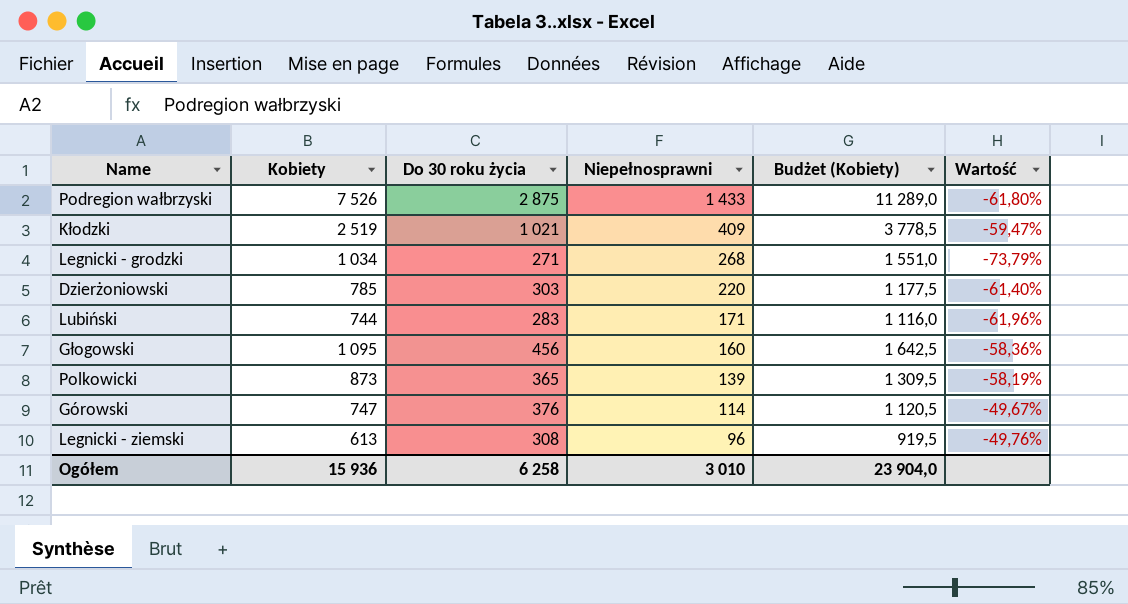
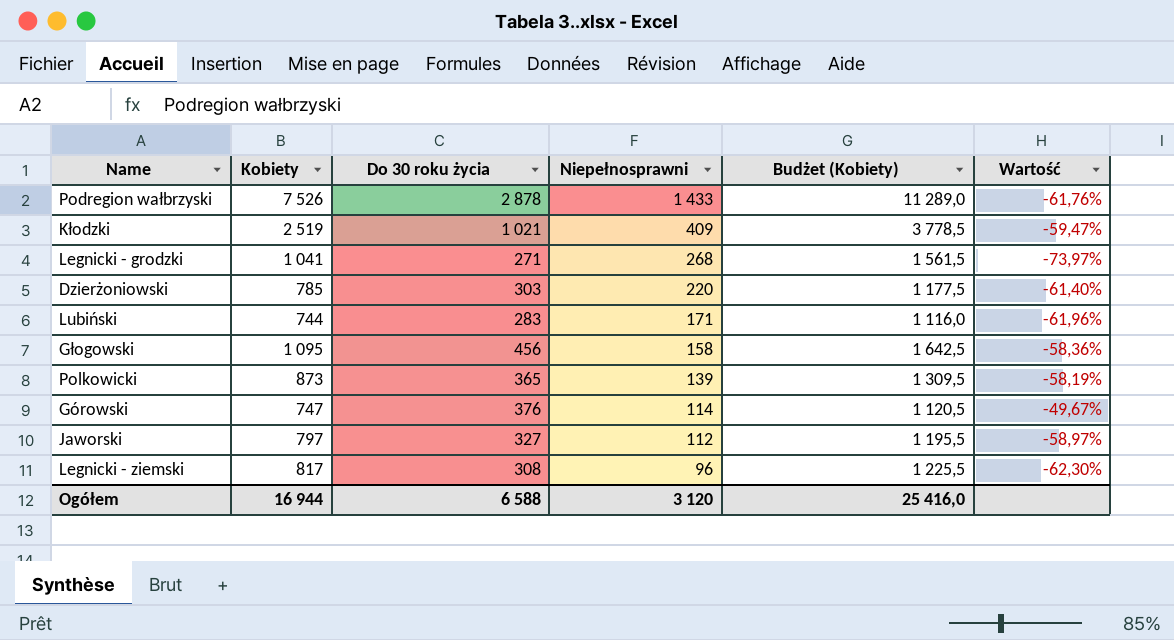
Podregion wałbrzyski | Do 30 roku życia: 2 875 -> 2 878
Podregion wałbrzyski | Wartość: -61,80% -> -61,76%
Legnicki - grodzki | Kobiety: 1 034 -> 1 041
Legnicki - grodzki | Budżet (Kobiety): 1 551,0 -> 1 561,5
Legnicki - grodzki | Wartość: -73,79% -> -73,97%
Głogowski | Niepełnosprawni: 160 -> 158
row Jaworski: none -> 797 | 327 | 112 | 1 195,5 | -58,97%
Legnicki - ziemski | Kobiety: 613 -> 817
Legnicki - ziemski | Budżet (Kobiety): 919,5 -> 1 225,5
Legnicki - ziemski | Wartość: -49,76% -> -62,30%
Ogółem | Kobiety: 15 936 -> 16 944
Ogółem | Do 30 roku życia: 6 258 -> 6 588
Ogółem | Niepełnosprawni: 3 010 -> 3 120
Ogółem | Budżet (Kobiety): 23 904,0 -> 25 416,0

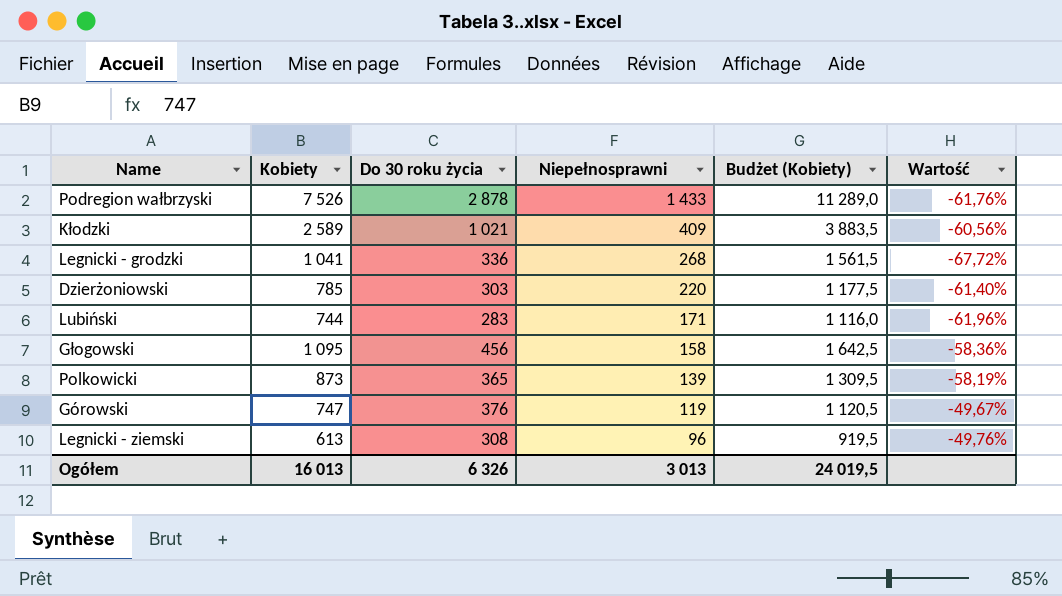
row Jaworski: 797 | 327 | 112 | 1 195,5 | -58,97% -> none
Kłodzki | Kobiety: 2 519 -> 2 589
Kłodzki | Budżet (Kobiety): 3 778,5 -> 3 883,5
Kłodzki | Wartość: -59,47% -> -60,56%
Legnicki - grodzki | Do 30 roku życia: 271 -> 336
Legnicki - grodzki | Wartość: -73,97% -> -67,72%
Górowski | Niepełnosprawni: 114 -> 119
Legnicki - ziemski | Kobiety: 817 -> 613
Legnicki - ziemski | Budżet (Kobiety): 1 225,5 -> 919,5
Legnicki - ziemski | Wartość: -62,30% -> -49,76%
Ogółem | Kobiety: 16 944 -> 16 013
Ogółem | Do 30 roku życia: 6 588 -> 6 326
Ogółem | Niepełnosprawni: 3 120 -> 3 013
Ogółem | Budżet (Kobiety): 25 416,0 -> 24 019,5

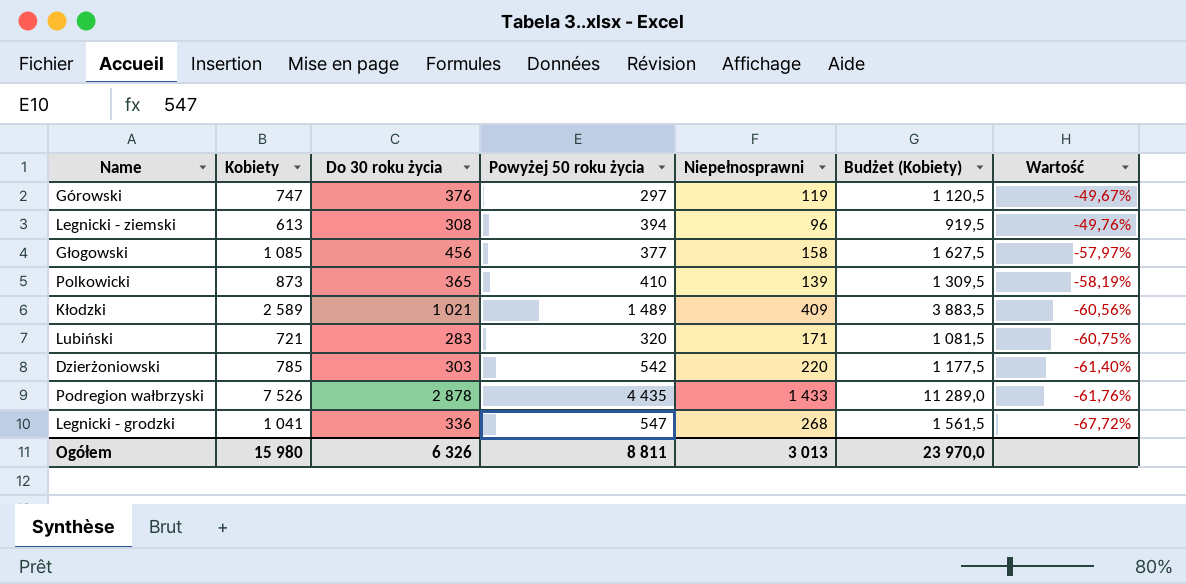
row order: Niepełnosprawni descending -> Wartość descending
column Powyżej 50 roku życia | position: none -> 4
Głogowski | Kobiety: 1 095 -> 1 085
Głogowski | Budżet (Kobiety): 1 642,5 -> 1 627,5
Głogowski | Wartość: -58,36% -> -57,97%
Lubiński | Kobiety: 744 -> 721
Lubiński | Budżet (Kobiety): 1 116,0 -> 1 081,5
Lubiński | Wartość: -61,96% -> -60,75%
Ogółem | Kobiety: 16 013 -> 15 980
Ogółem | Budżet (Kobiety): 24 019,5 -> 23 970,0

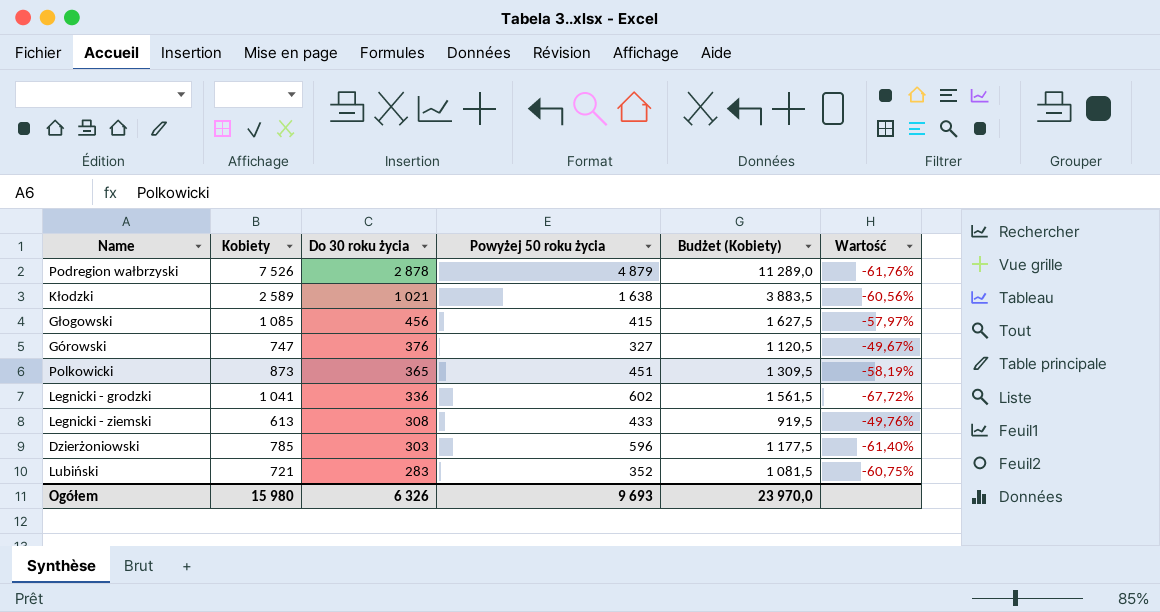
row order: Wartość descending -> Do 30 roku życia descending
column Niepełnosprawni | position: 5 -> none
Podregion wałbrzyski | Powyżej 50 roku życia: 4 435 -> 4 879
Kłodzki | Powyżej 50 roku życia: 1 489 -> 1 638
Głogowski | Powyżej 50 roku życia: 377 -> 415
Górowski | Powyżej 50 roku życia: 297 -> 327
Polkowicki | Powyżej 50 roku życia: 410 -> 451
Legnicki - grodzki | Powyżej 50 roku życia: 547 -> 602
Legnicki - ziemski | Powyżej 50 roku życia: 394 -> 433
Dzierżoniowski | Powyżej 50 roku życia: 542 -> 596
Lubiński | Powyżej 50 roku życia: 320 -> 352
Ogółem | Powyżej 50 roku życia: 8 811 -> 9 693

